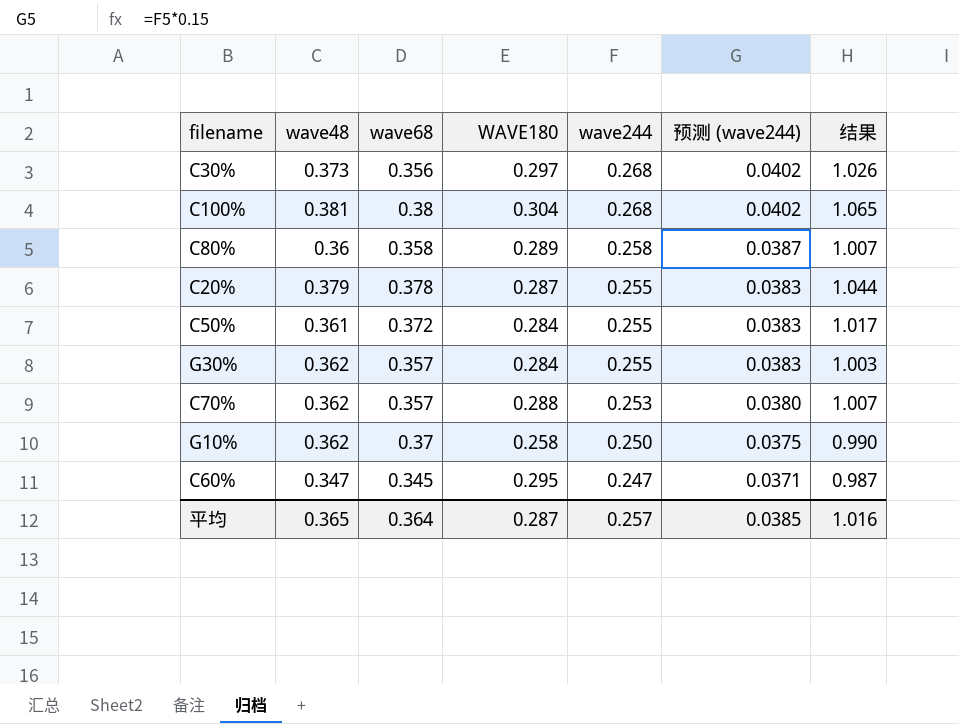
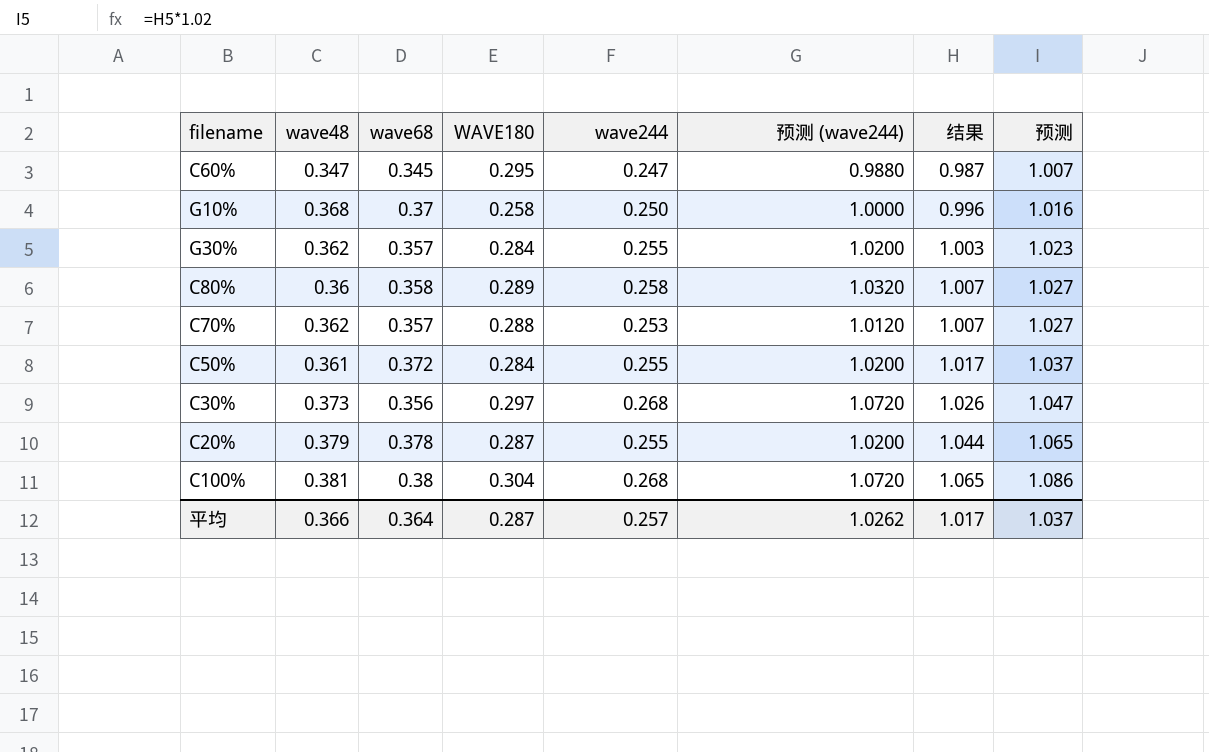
row order: wave244 descending -> 结果 ascending
column 预测 (wave244) | formula: [wave244] * 0.15 -> [wave244] * 4
column 预测 | formula: none -> [结果] * 1.02
G10% | wave48: 0.362 -> 0.368
G10% | 结果: 0.990 -> 0.996
平均 | wave48: 0.365 -> 0.366
平均 | 预测 (wave244): 0.0385 -> 1.0262
平均 | 结果: 1.016 -> 1.017

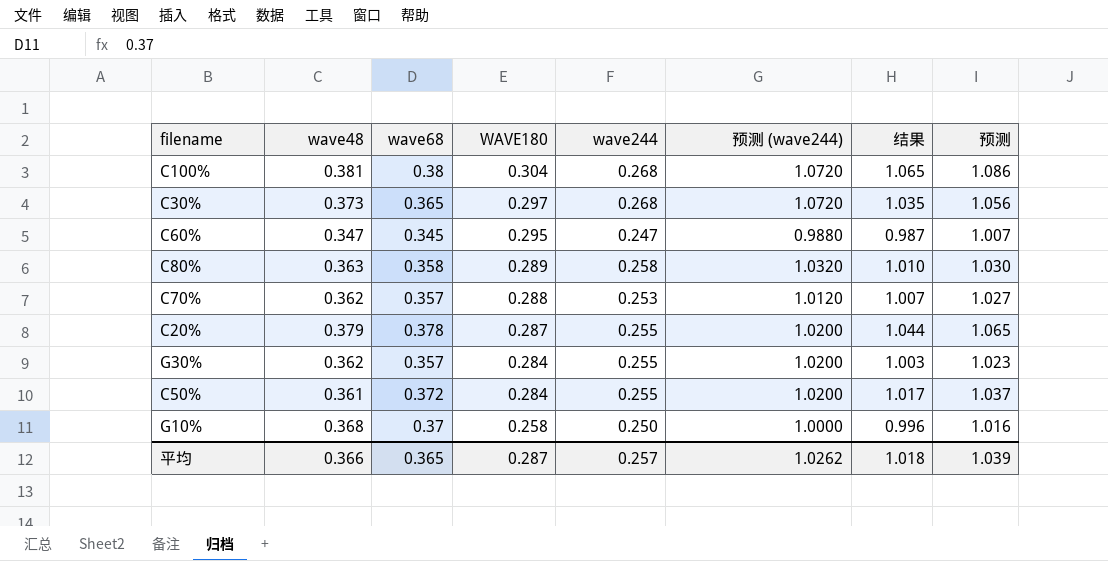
row order: 结果 ascending -> WAVE180 descending
C30% | wave68: 0.356 -> 0.365
C30% | 结果: 1.026 -> 1.035
C30% | 预测: 1.047 -> 1.056
C80% | wave48: 0.36 -> 0.363
C80% | 结果: 1.007 -> 1.010
C80% | 预测: 1.027 -> 1.030
平均 | wave68: 0.364 -> 0.365
平均 | 结果: 1.017 -> 1.018
平均 | 预测: 1.037 -> 1.039

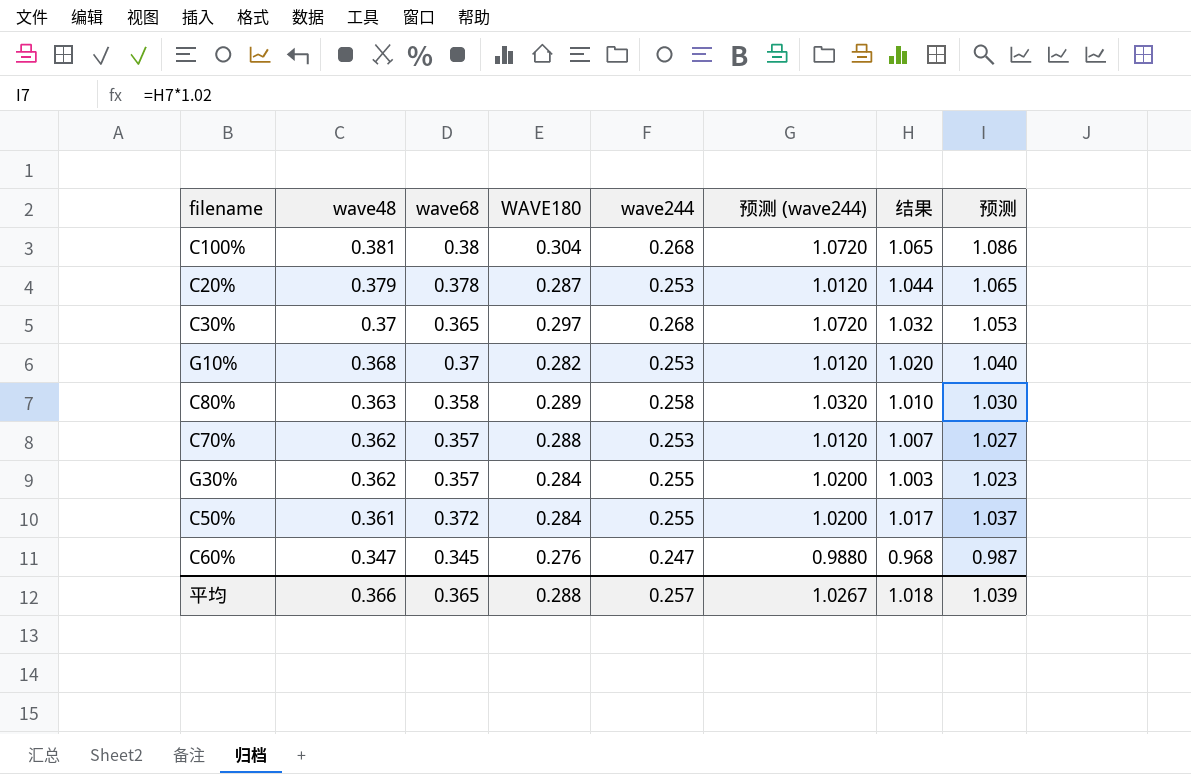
row order: WAVE180 descending -> wave48 descending
C20% | wave244: 0.255 -> 0.253
C20% | 预测 (wave244): 1.0200 -> 1.0120
C30% | wave48: 0.373 -> 0.37
C30% | 结果: 1.035 -> 1.032
C30% | 预测: 1.056 -> 1.053
G10% | WAVE180: 0.258 -> 0.282
G10% | wave244: 0.250 -> 0.253
G10% | 预测 (wave244): 1.0000 -> 1.0120
G10% | 结果: 0.996 -> 1.020
G10% | 预测: 1.016 -> 1.040
C60% | WAVE180: 0.295 -> 0.276
C60% | 结果: 0.987 -> 0.968
C60% | 预测: 1.007 -> 0.987
平均 | WAVE180: 0.287 -> 0.288
平均 | 预测 (wave244): 1.0262 -> 1.0267

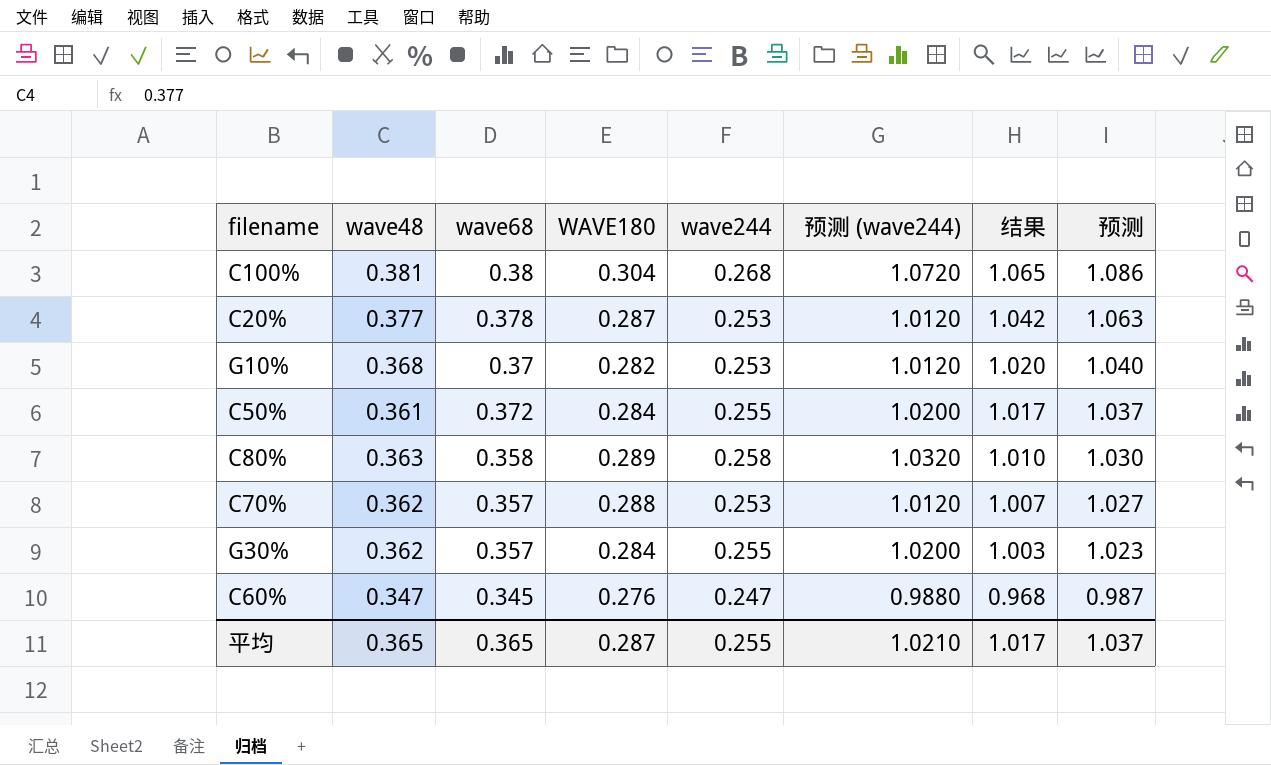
row order: wave48 descending -> 结果 descending
row C30%: 0.37 | 0.365 | 0.297 | 0.268 | 1.0720 | 1.032 | 1.053 -> none
C20% | wave48: 0.379 -> 0.377
C20% | 结果: 1.044 -> 1.042
C20% | 预测: 1.065 -> 1.063
平均 | wave48: 0.366 -> 0.365
平均 | WAVE180: 0.288 -> 0.287
平均 | wave244: 0.257 -> 0.255
平均 | 预测 (wave244): 1.0267 -> 1.0210
平均 | 结果: 1.018 -> 1.017
平均 | 预测: 1.039 -> 1.037

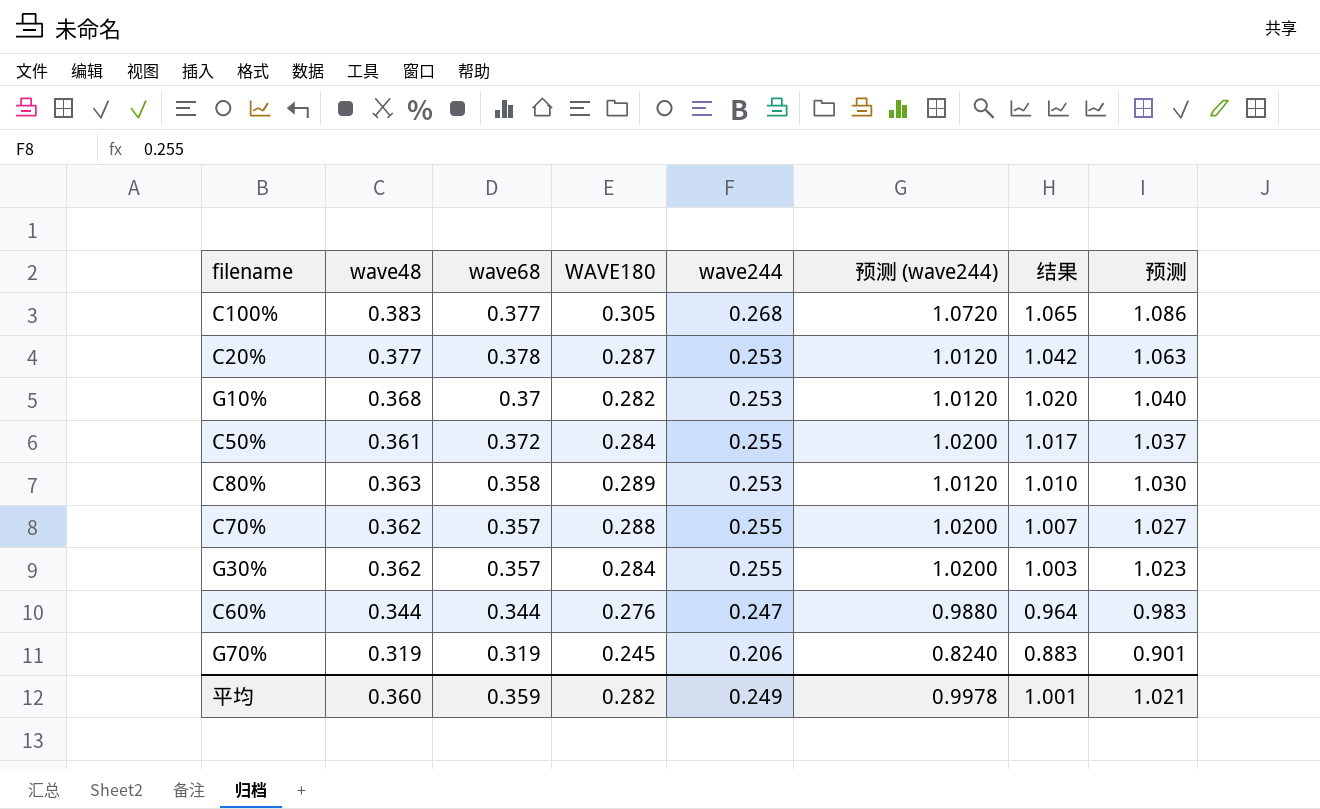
C100% | wave48: 0.381 -> 0.383
C100% | wave68: 0.38 -> 0.377
C100% | WAVE180: 0.304 -> 0.305
C80% | wave244: 0.258 -> 0.253
C80% | 预测 (wave244): 1.0320 -> 1.0120
C70% | wave244: 0.253 -> 0.255
C70% | 预测 (wave244): 1.0120 -> 1.0200
C60% | wave48: 0.347 -> 0.344
C60% | wave68: 0.345 -> 0.344
C60% | 结果: 0.968 -> 0.964
C60% | 预测: 0.987 -> 0.983
row G70%: none -> 0.319 | 0.319 | 0.245 | 0.206 | 0.8240 | 0.883 | 0.901
平均 | wave48: 0.365 -> 0.360
平均 | wave68: 0.365 -> 0.359
平均 | WAVE180: 0.287 -> 0.282
平均 | wave244: 0.255 -> 0.249
平均 | 预测 (wave244): 1.0210 -> 0.9978
平均 | 结果: 1.017 -> 1.001
平均 | 预测: 1.037 -> 1.021

